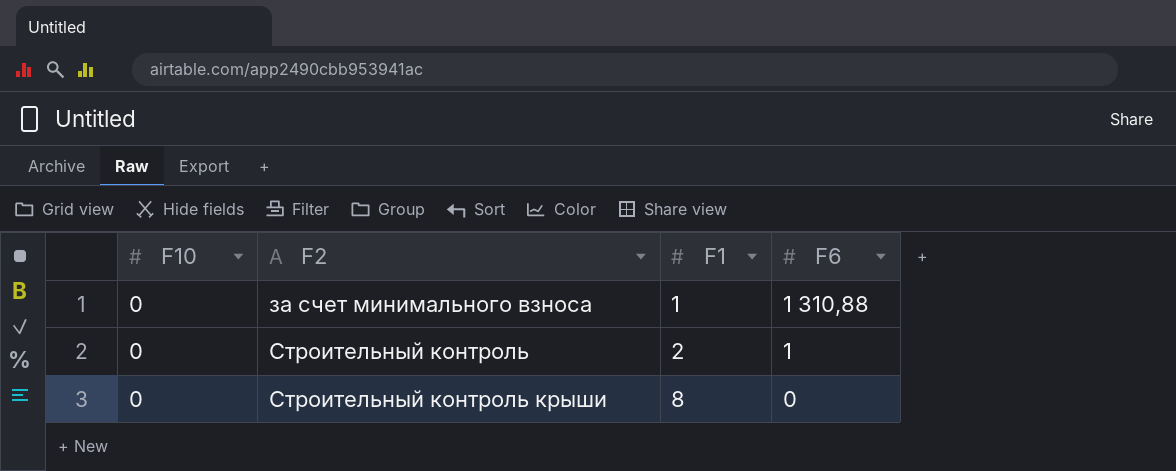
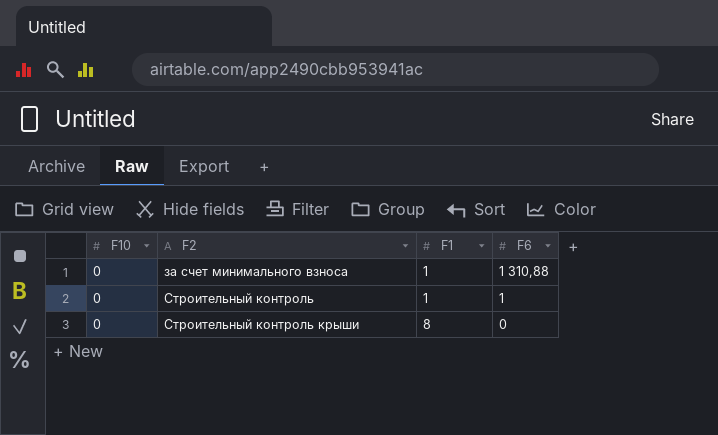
Строительный контроль | F1: 2 -> 1

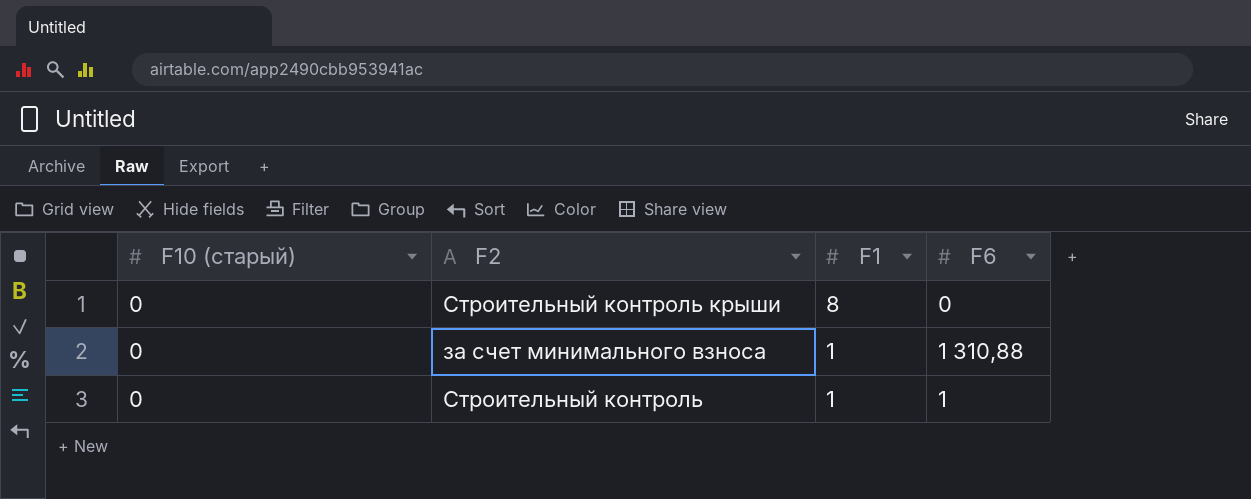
row order: F2 ascending -> F1 descending
column name: F10 -> F10 (старый)

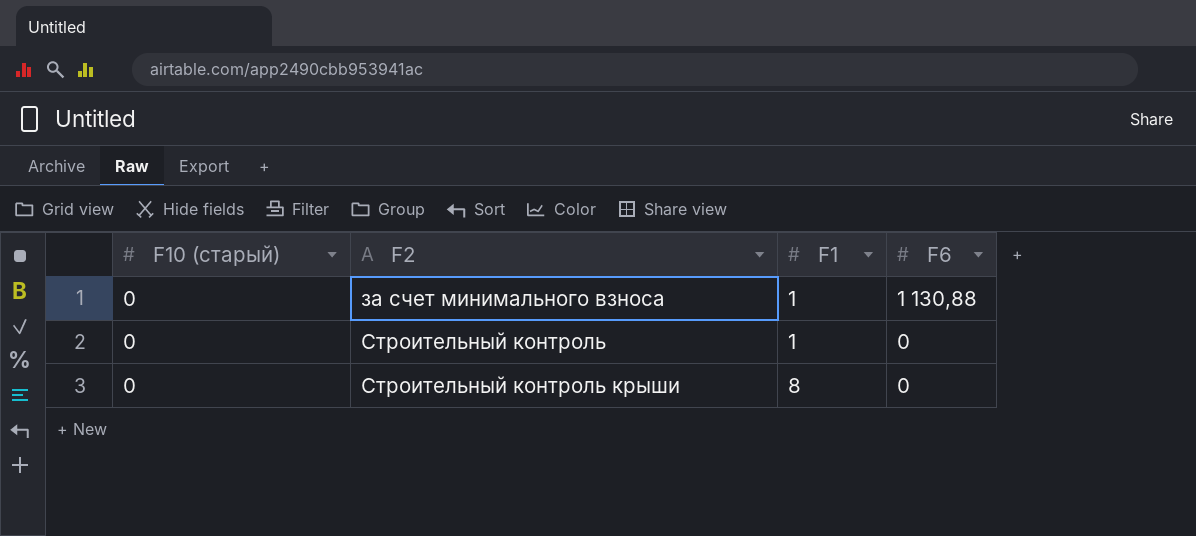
row order: F1 descending -> F2 ascending
за счет минимального взноса | F6: 1 310,88 -> 1 130,88
Строительный контроль | F6: 1 -> 0

